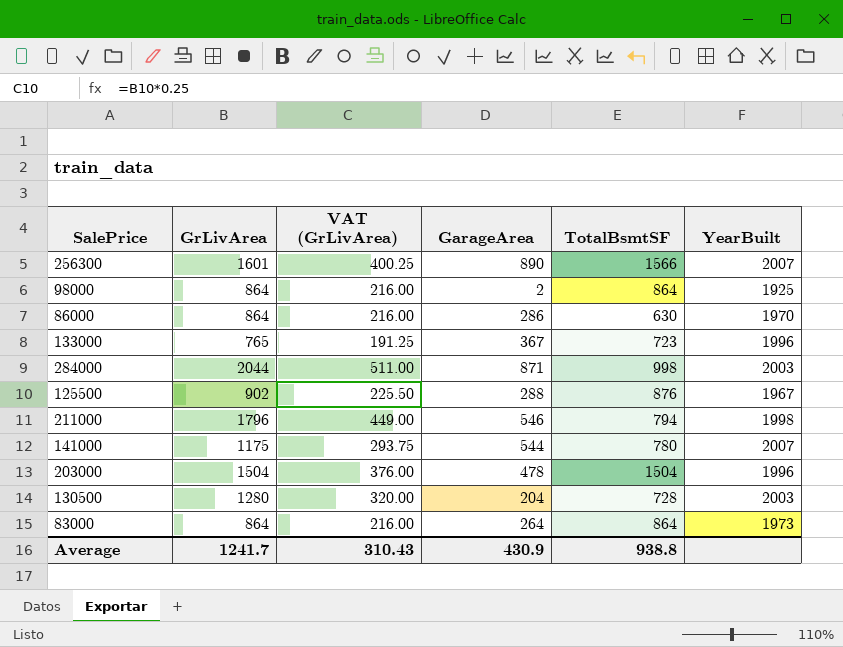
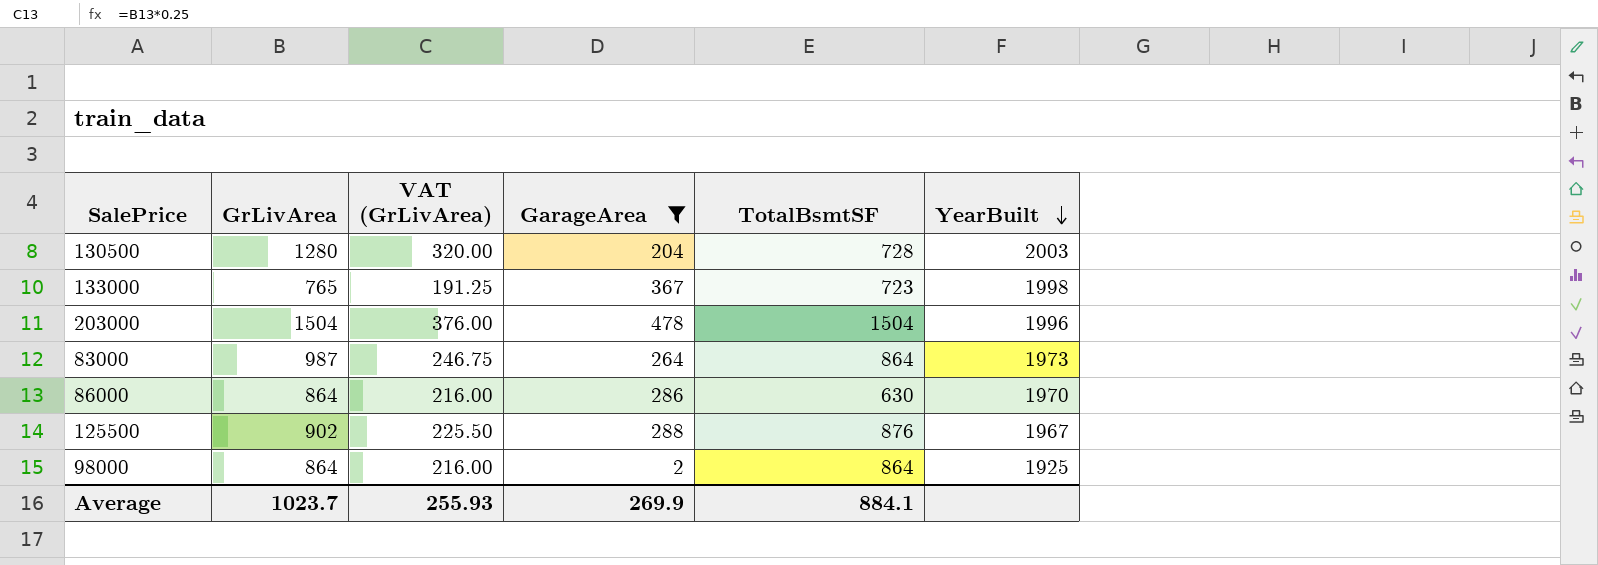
filter: none -> GarageArea <= 478
row order: none -> YearBuilt descending
133000 | YearBuilt: 1996 -> 1998
83000 | GrLivArea: 864 -> 987
83000 | VAT (GrLivArea): 216.00 -> 246.75
Average | GrLivArea: 1241.7 -> 1023.7
Average | VAT (GrLivArea): 310.43 -> 255.93
Average | GarageArea: 430.9 -> 269.9
Average | TotalBsmtSF: 938.8 -> 884.1

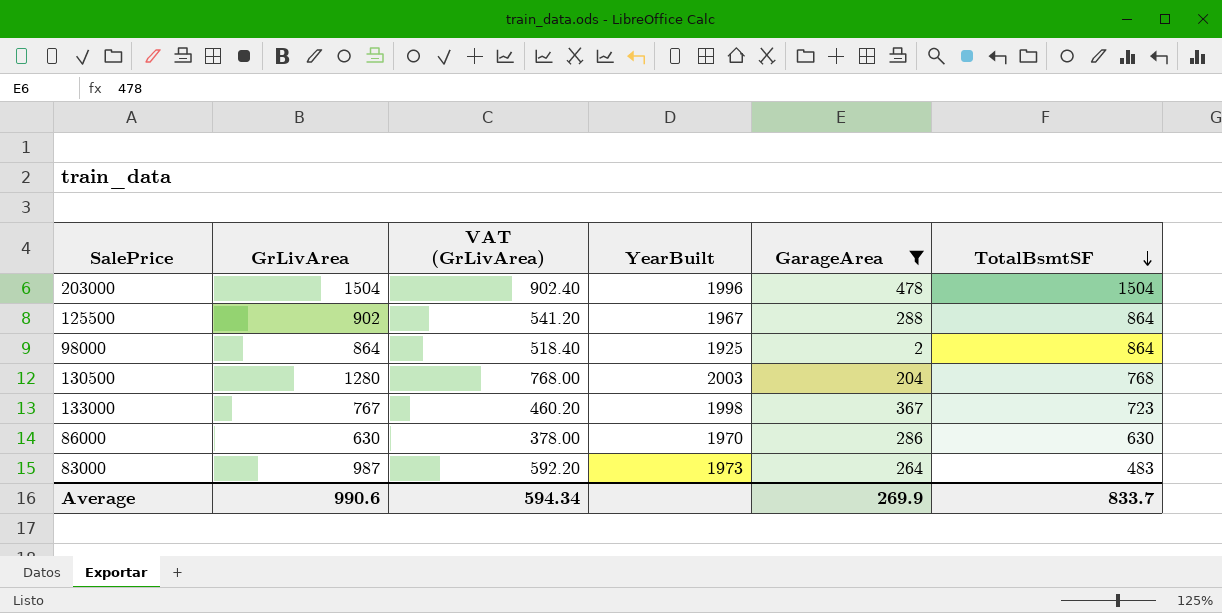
row order: YearBuilt descending -> TotalBsmtSF descending
column VAT (GrLivArea) | formula: [GrLivArea] * 0.25 -> [GrLivArea] * 0.6
column YearBuilt | position: 6 -> 4
125500 | TotalBsmtSF: 876 -> 864
130500 | TotalBsmtSF: 728 -> 768
133000 | GrLivArea: 765 -> 767
86000 | GrLivArea: 864 -> 630
83000 | TotalBsmtSF: 864 -> 483
Average | GrLivArea: 1023.7 -> 990.6
Average | VAT (GrLivArea): 255.93 -> 594.34
Average | TotalBsmtSF: 884.1 -> 833.7

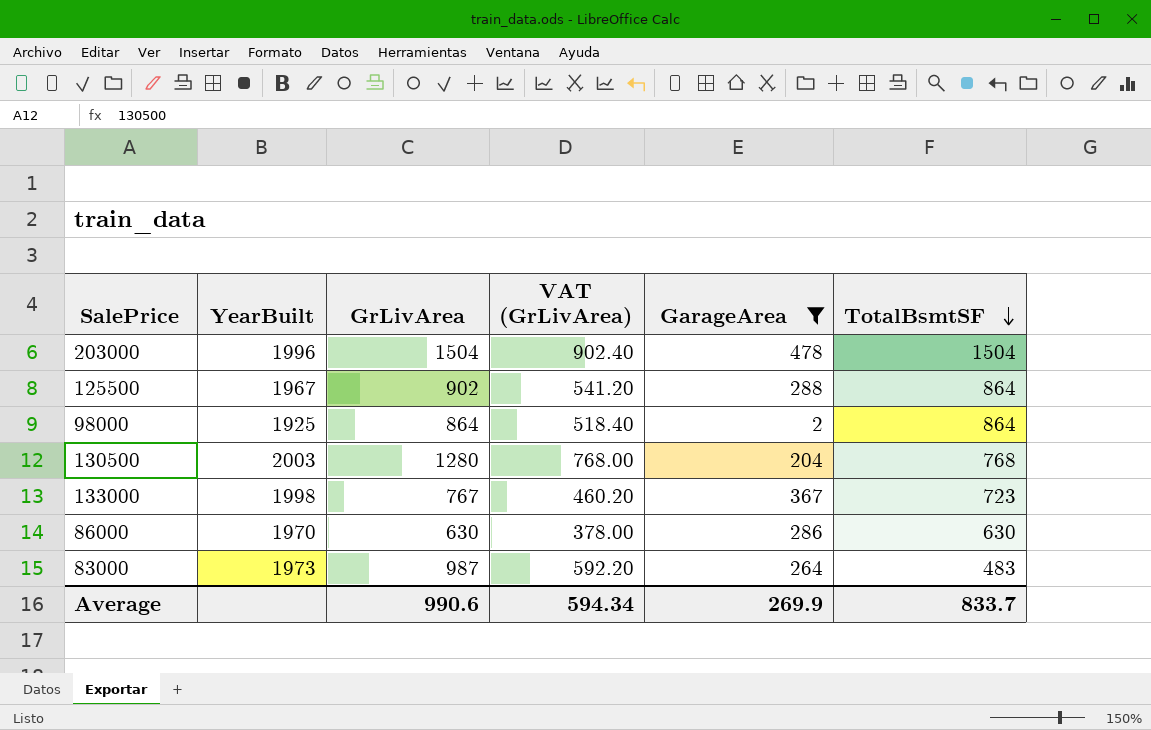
column YearBuilt | position: 4 -> 2

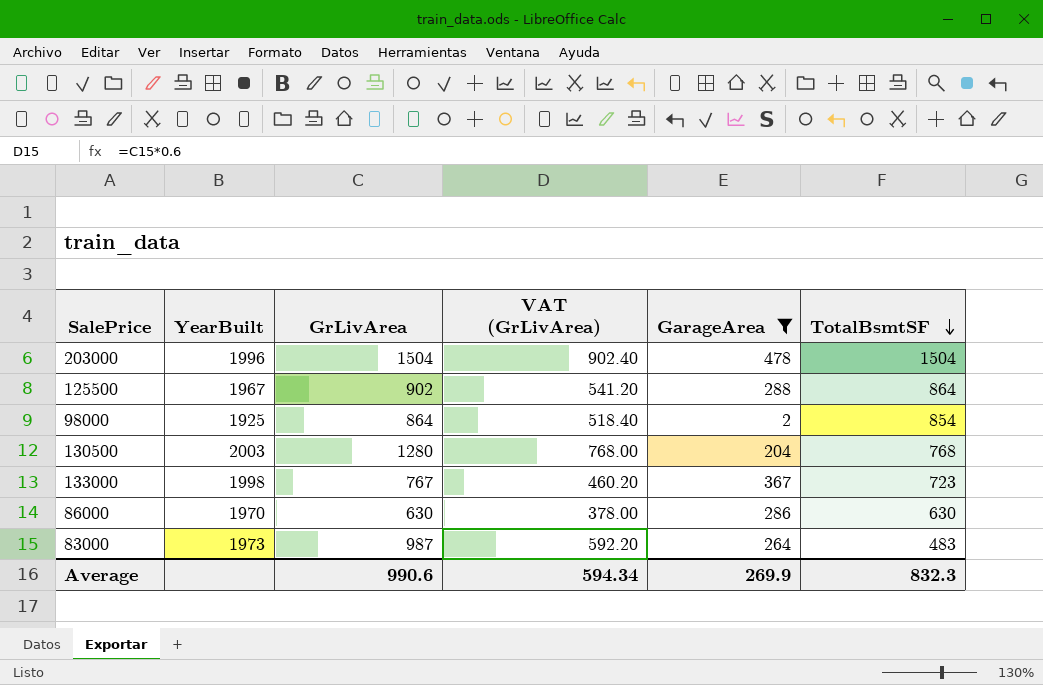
98000 | TotalBsmtSF: 864 -> 854
Average | TotalBsmtSF: 833.7 -> 832.3

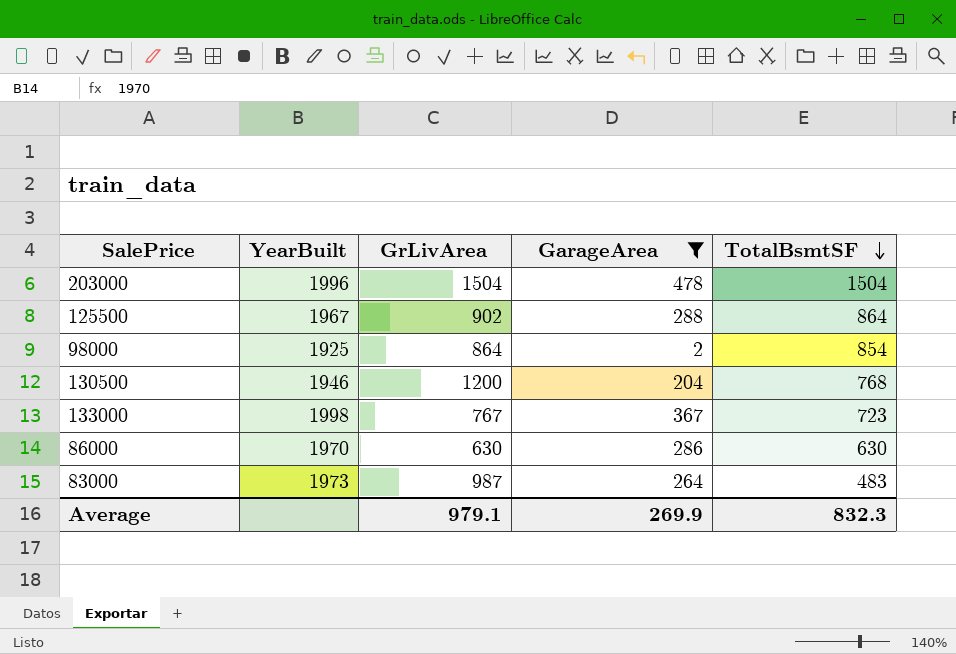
column VAT (GrLivArea) | formula: [GrLivArea] * 0.6 -> none
130500 | YearBuilt: 2003 -> 1946
130500 | GrLivArea: 1280 -> 1200
Average | GrLivArea: 990.6 -> 979.1

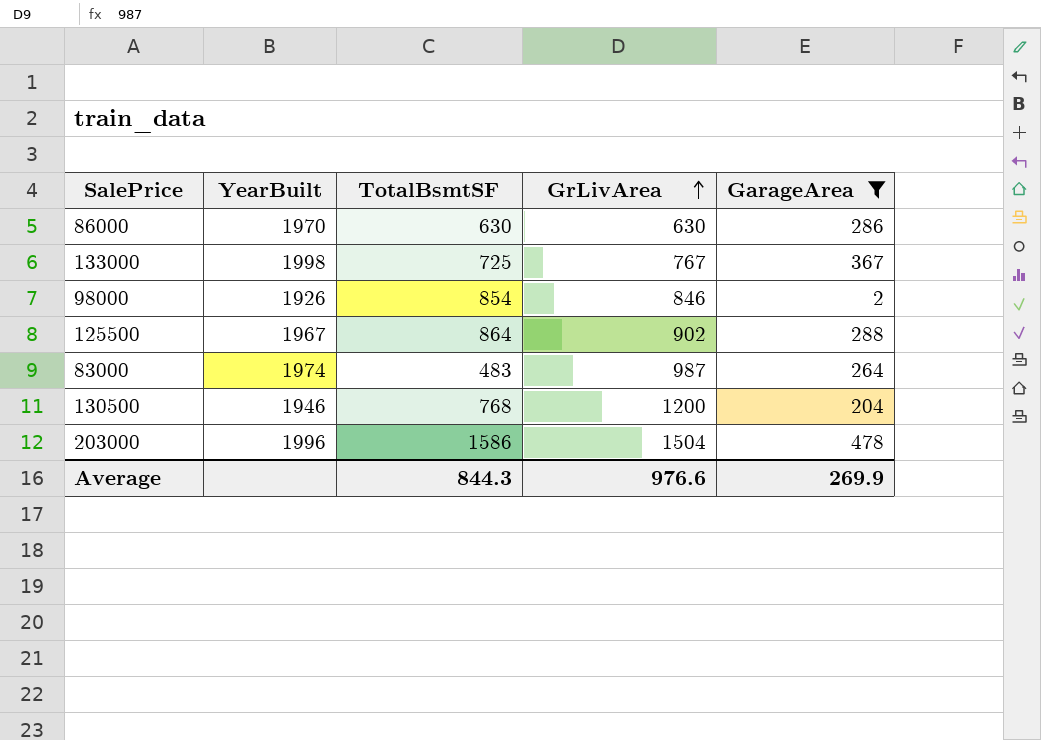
row order: TotalBsmtSF descending -> GrLivArea ascending
column TotalBsmtSF | position: 5 -> 3
133000 | TotalBsmtSF: 723 -> 725
98000 | YearBuilt: 1925 -> 1926
98000 | GrLivArea: 864 -> 846
83000 | YearBuilt: 1973 -> 1974
203000 | TotalBsmtSF: 1504 -> 1586
Average | TotalBsmtSF: 832.3 -> 844.3
Average | GrLivArea: 979.1 -> 976.6

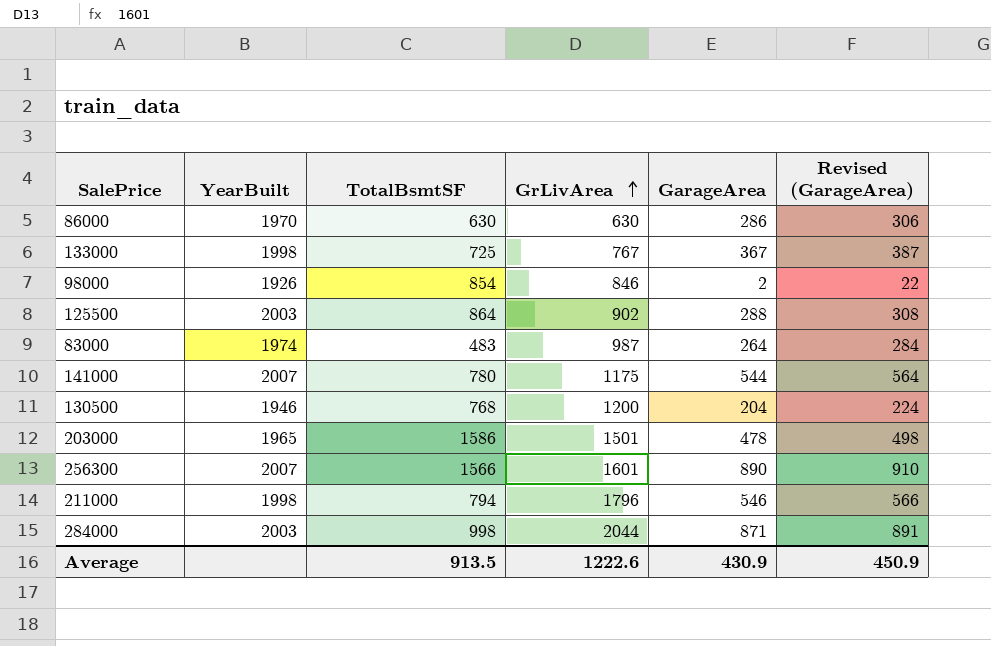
filter: GarageArea <= 478 -> none
column Revised (GarageArea) | formula: none -> [GarageArea] + 20
125500 | YearBuilt: 1967 -> 2003
203000 | YearBuilt: 1996 -> 1965
203000 | GrLivArea: 1504 -> 1501
Average | TotalBsmtSF: 844.3 -> 913.5
Average | GrLivArea: 976.6 -> 1222.6
Average | GarageArea: 269.9 -> 430.9

